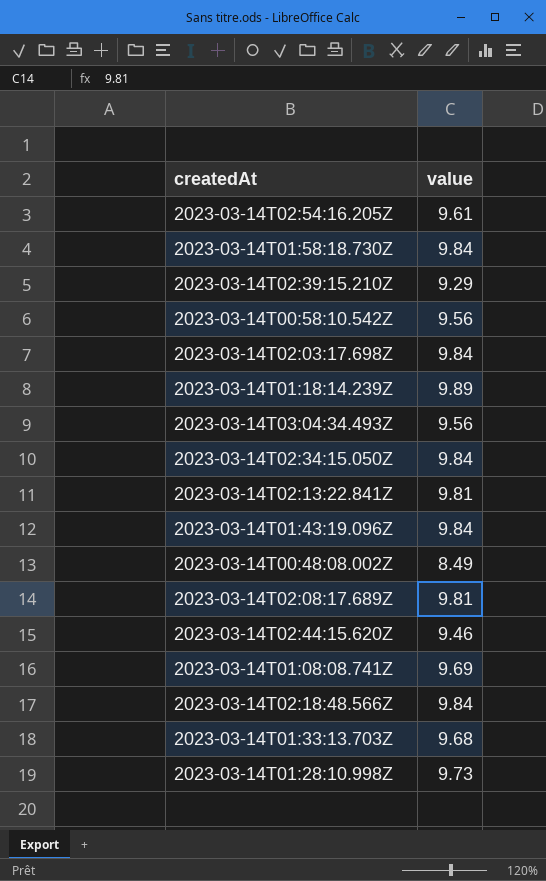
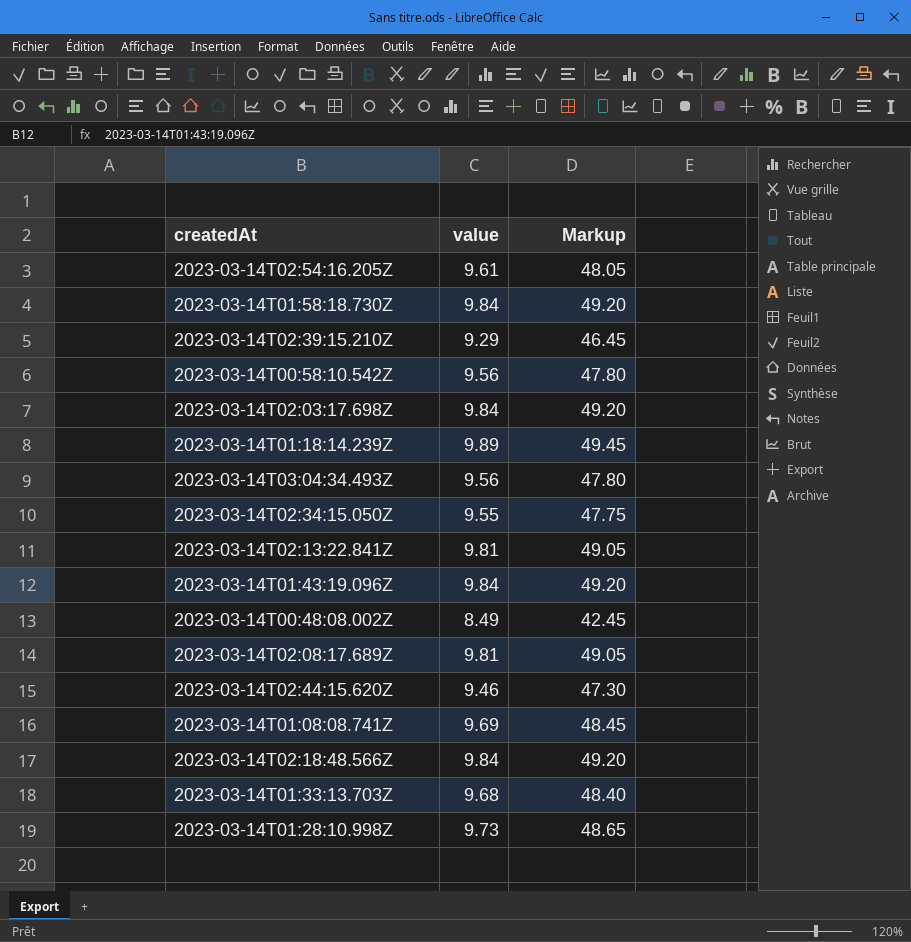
column Markup | formula: none -> [value] * 5
2023-03-14T02:34:15.050Z | value: 9.84 -> 9.55

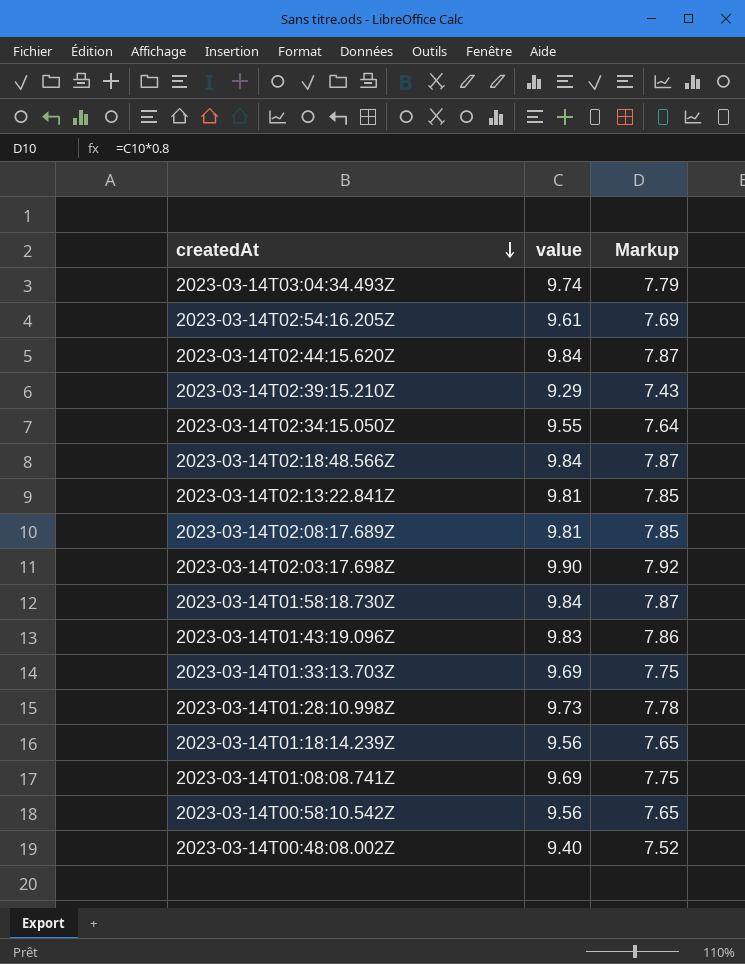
row order: none -> createdAt descending
column Markup | formula: [value] * 5 -> [value] * 0.8
2023-03-14T03:04:34.493Z | value: 9.56 -> 9.74
2023-03-14T02:44:15.620Z | value: 9.46 -> 9.84
2023-03-14T02:03:17.698Z | value: 9.84 -> 9.90
2023-03-14T01:43:19.096Z | value: 9.84 -> 9.83
2023-03-14T01:33:13.703Z | value: 9.68 -> 9.69
2023-03-14T01:18:14.239Z | value: 9.89 -> 9.56
2023-03-14T00:48:08.002Z | value: 8.49 -> 9.40

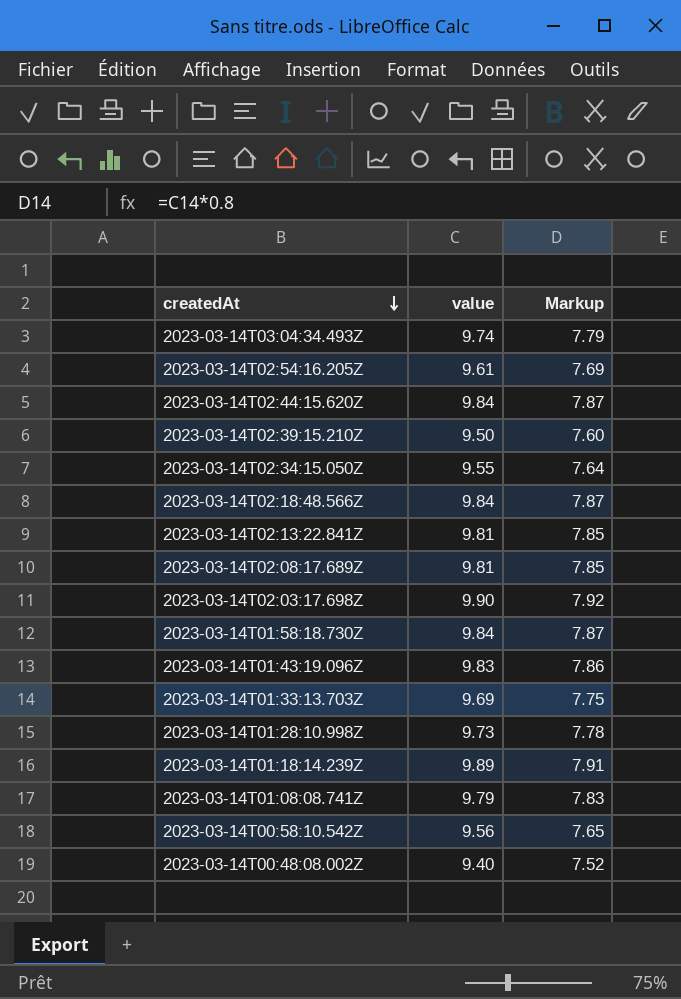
2023-03-14T02:39:15.210Z | value: 9.29 -> 9.50
2023-03-14T02:39:15.210Z | Markup: 7.43 -> 7.60
2023-03-14T01:18:14.239Z | value: 9.56 -> 9.89
2023-03-14T01:18:14.239Z | Markup: 7.65 -> 7.91
2023-03-14T01:08:08.741Z | value: 9.69 -> 9.79
2023-03-14T01:08:08.741Z | Markup: 7.75 -> 7.83

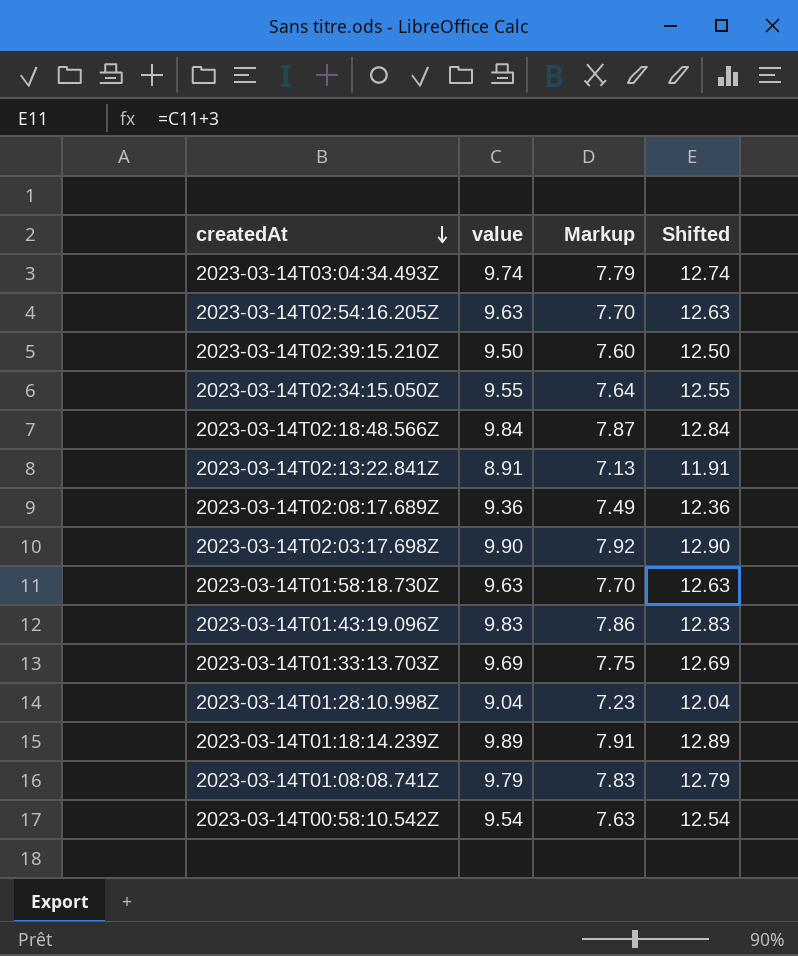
column Shifted | formula: none -> [value] + 3
row 2023-03-14T02:44:15.620Z: 9.84 | 7.87 -> none
row 2023-03-14T00:48:08.002Z: 9.40 | 7.52 -> none
2023-03-14T02:54:16.205Z | value: 9.61 -> 9.63
2023-03-14T02:54:16.205Z | Markup: 7.69 -> 7.70
2023-03-14T02:13:22.841Z | value: 9.81 -> 8.91
2023-03-14T02:13:22.841Z | Markup: 7.85 -> 7.13
2023-03-14T02:08:17.689Z | value: 9.81 -> 9.36
2023-03-14T02:08:17.689Z | Markup: 7.85 -> 7.49
2023-03-14T01:58:18.730Z | value: 9.84 -> 9.63
2023-03-14T01:58:18.730Z | Markup: 7.87 -> 7.70
2023-03-14T01:28:10.998Z | value: 9.73 -> 9.04
2023-03-14T01:28:10.998Z | Markup: 7.78 -> 7.23
2023-03-14T00:58:10.542Z | value: 9.56 -> 9.54
2023-03-14T00:58:10.542Z | Markup: 7.65 -> 7.63

